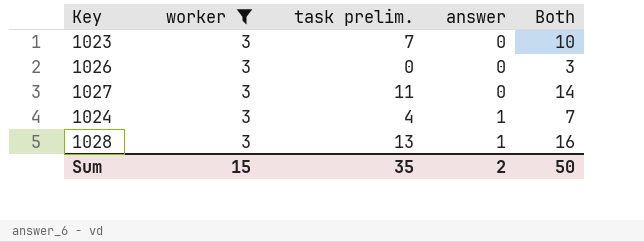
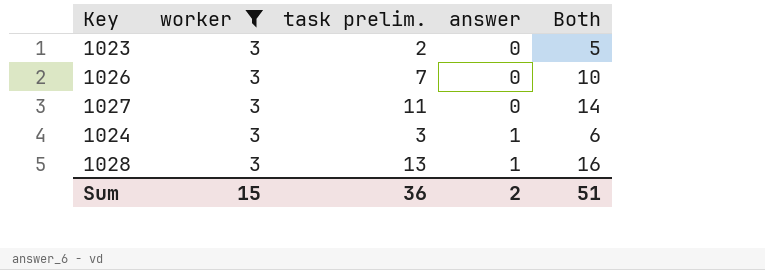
1023 | task prelim.: 7 -> 2
1023 | Both: 10 -> 5
1026 | task prelim.: 0 -> 7
1026 | Both: 3 -> 10
1024 | task prelim.: 4 -> 3
1024 | Both: 7 -> 6
Sum | task prelim.: 35 -> 36
Sum | Both: 50 -> 51

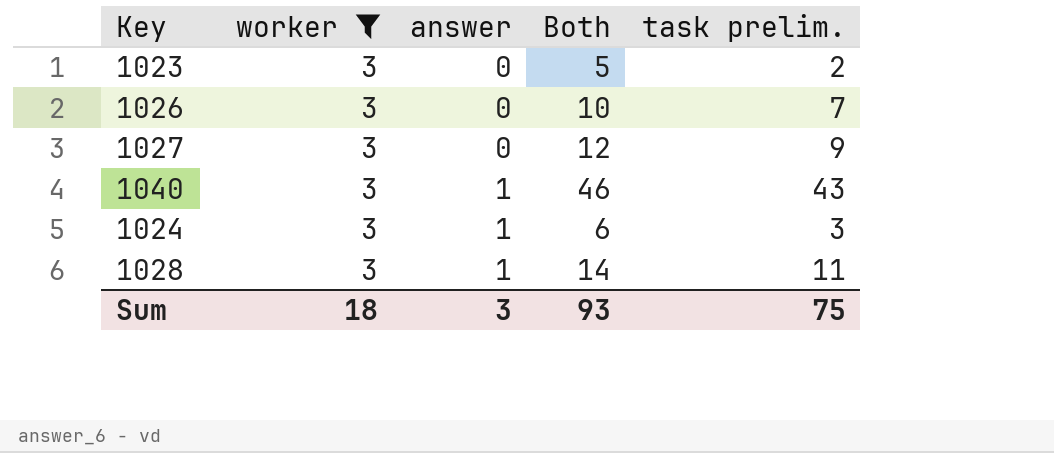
column task prelim. | position: 3 -> 5
1027 | Both: 14 -> 12
1027 | task prelim.: 11 -> 9
row 1040: none -> 3 | 1 | 46 | 43
1028 | Both: 16 -> 14
1028 | task prelim.: 13 -> 11
Sum | worker: 15 -> 18
Sum | answer: 2 -> 3
Sum | Both: 51 -> 93
Sum | task prelim.: 36 -> 75

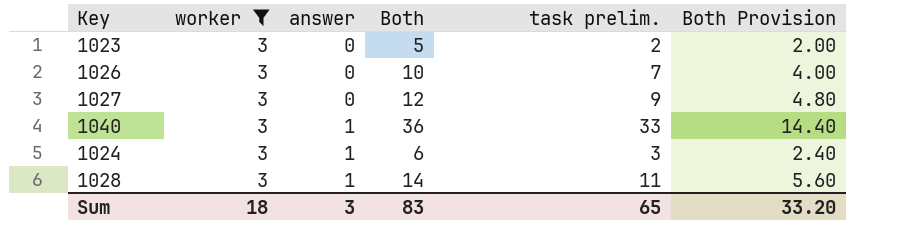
column Both Provision | formula: none -> [Both] * 0.4
1040 | Both: 46 -> 36
1040 | task prelim.: 43 -> 33
Sum | Both: 93 -> 83
Sum | task prelim.: 75 -> 65

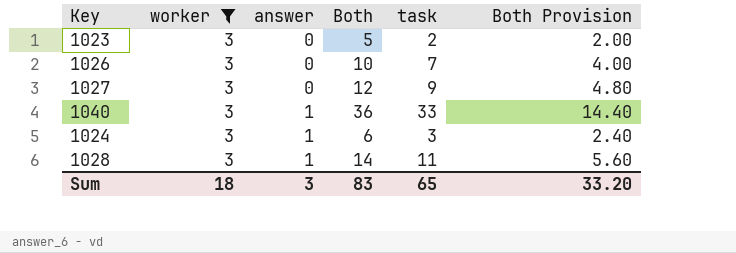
column name: task prelim. -> task

